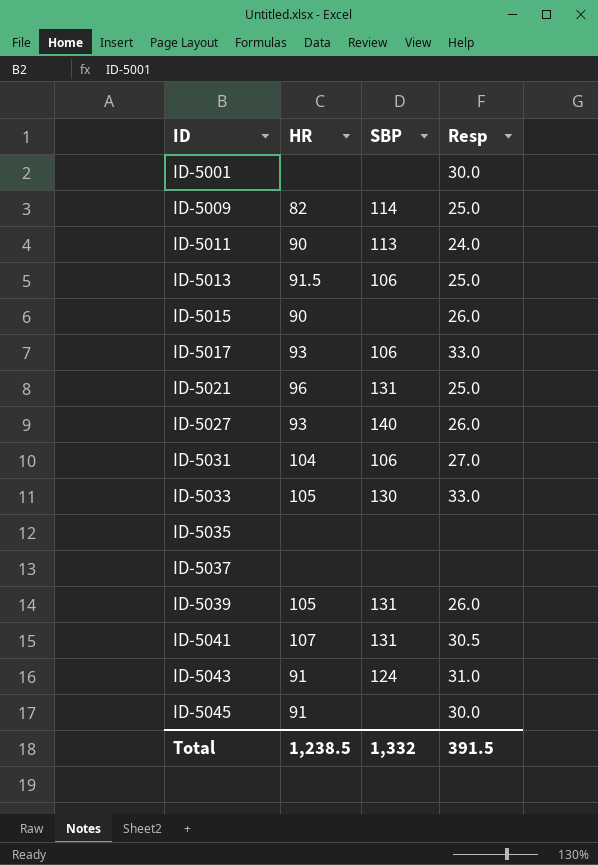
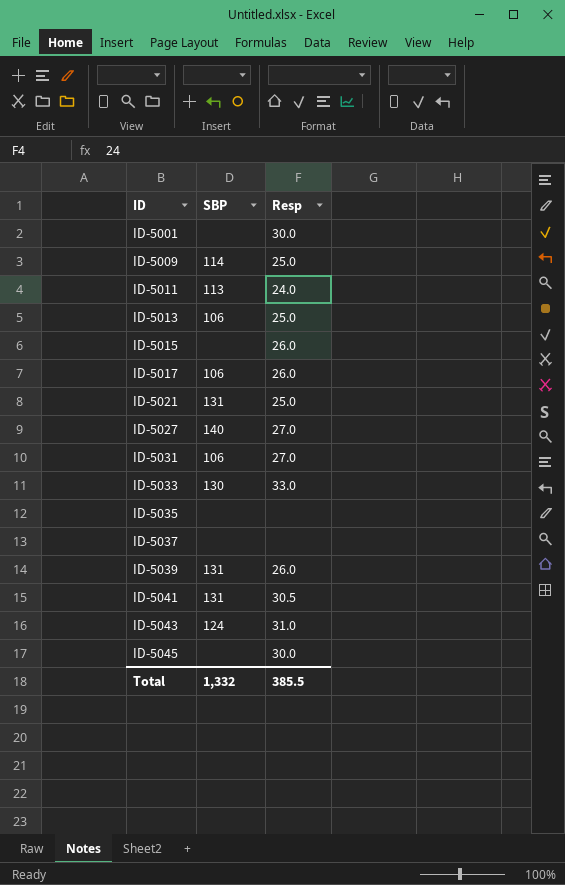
column HR | position: 2 -> none
ID-5017 | Resp: 33.0 -> 26.0
ID-5027 | Resp: 26.0 -> 27.0
Total | Resp: 391.5 -> 385.5

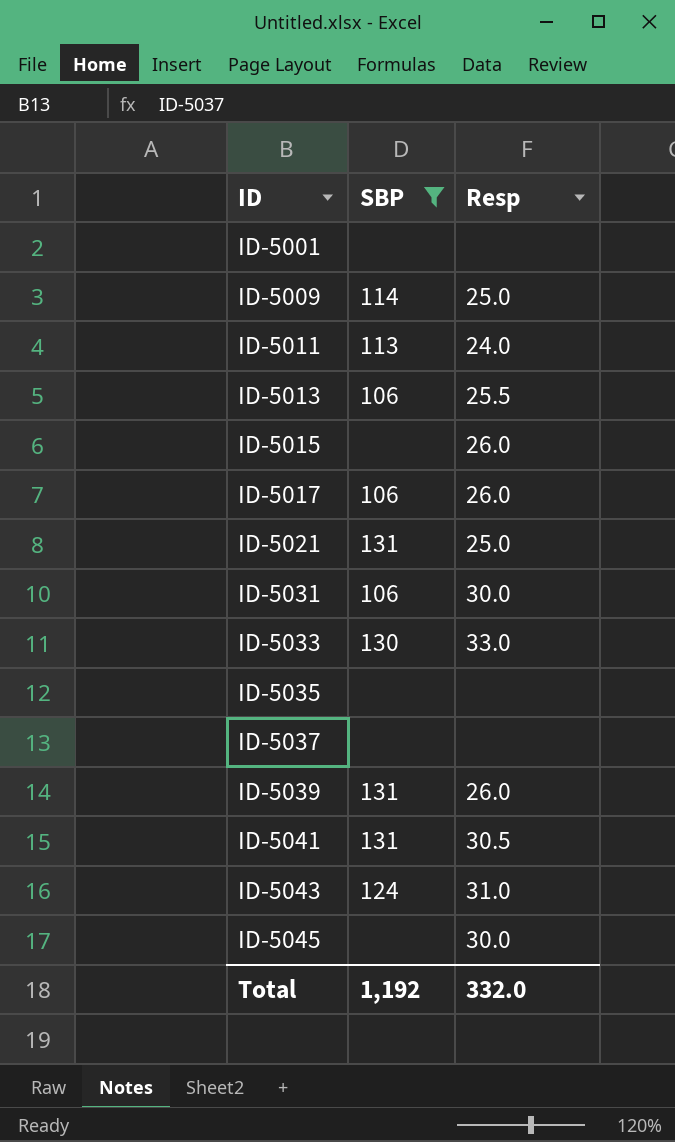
filter: none -> SBP != 140
ID-5001 | Resp: 30.0 -> none
ID-5013 | Resp: 25.0 -> 25.5
ID-5031 | Resp: 27.0 -> 30.0
Total | SBP: 1,332 -> 1,192
Total | Resp: 385.5 -> 332.0

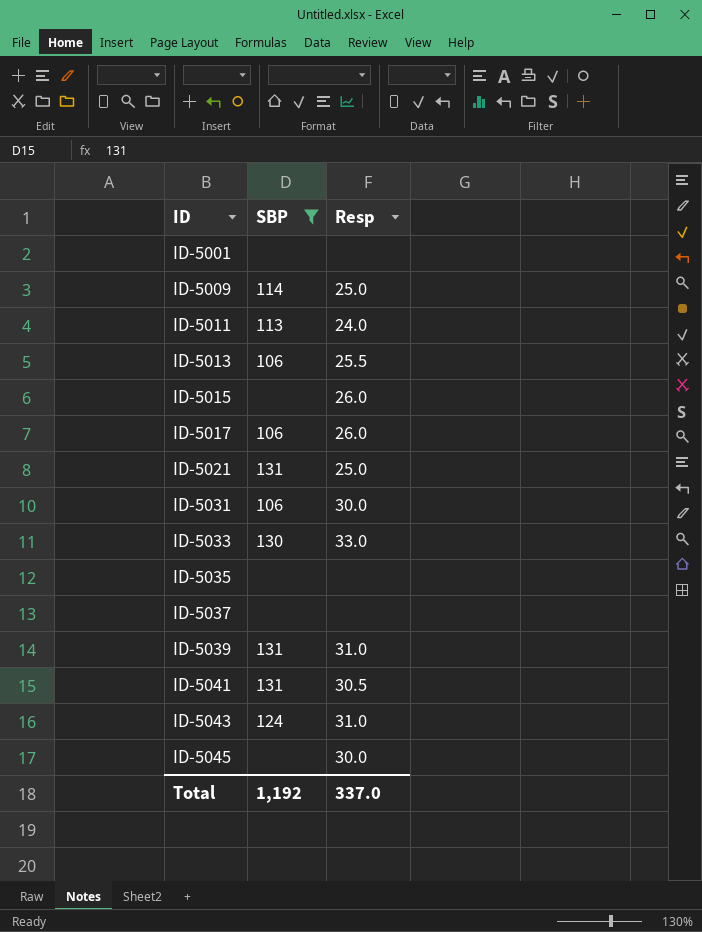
ID-5039 | Resp: 26.0 -> 31.0
Total | Resp: 332.0 -> 337.0

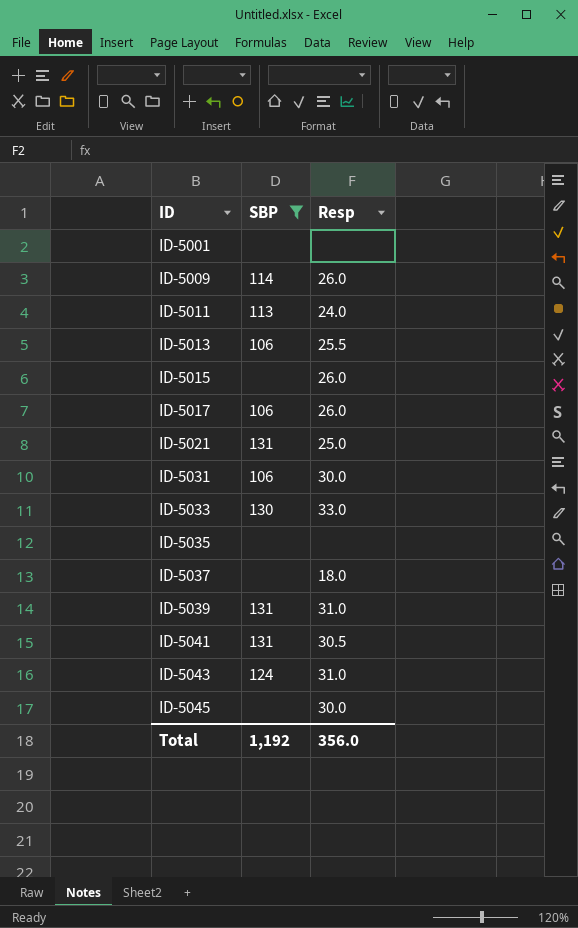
ID-5009 | Resp: 25.0 -> 26.0
ID-5037 | Resp: none -> 18.0
Total | Resp: 337.0 -> 356.0

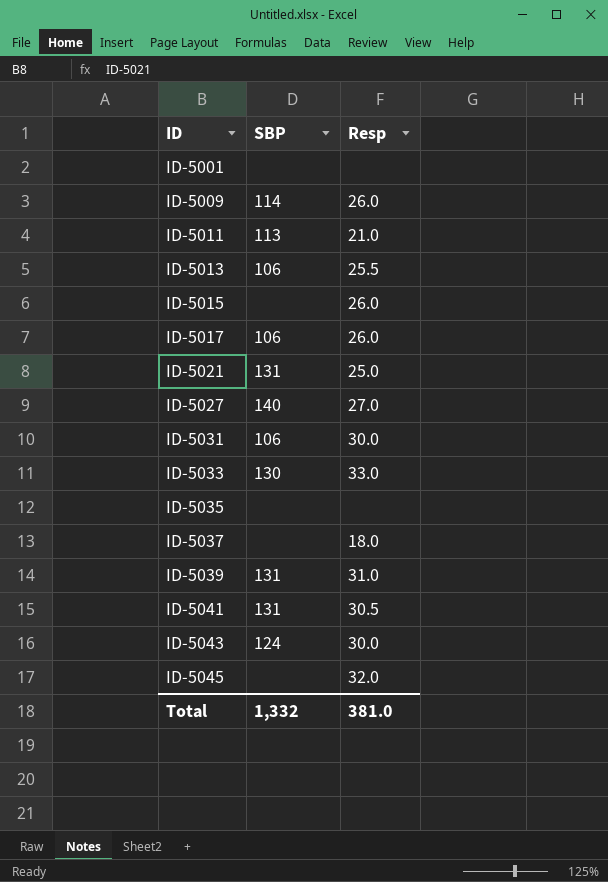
filter: SBP != 140 -> none
ID-5011 | Resp: 24.0 -> 21.0
ID-5043 | Resp: 31.0 -> 30.0
ID-5045 | Resp: 30.0 -> 32.0
Total | SBP: 1,192 -> 1,332
Total | Resp: 356.0 -> 381.0

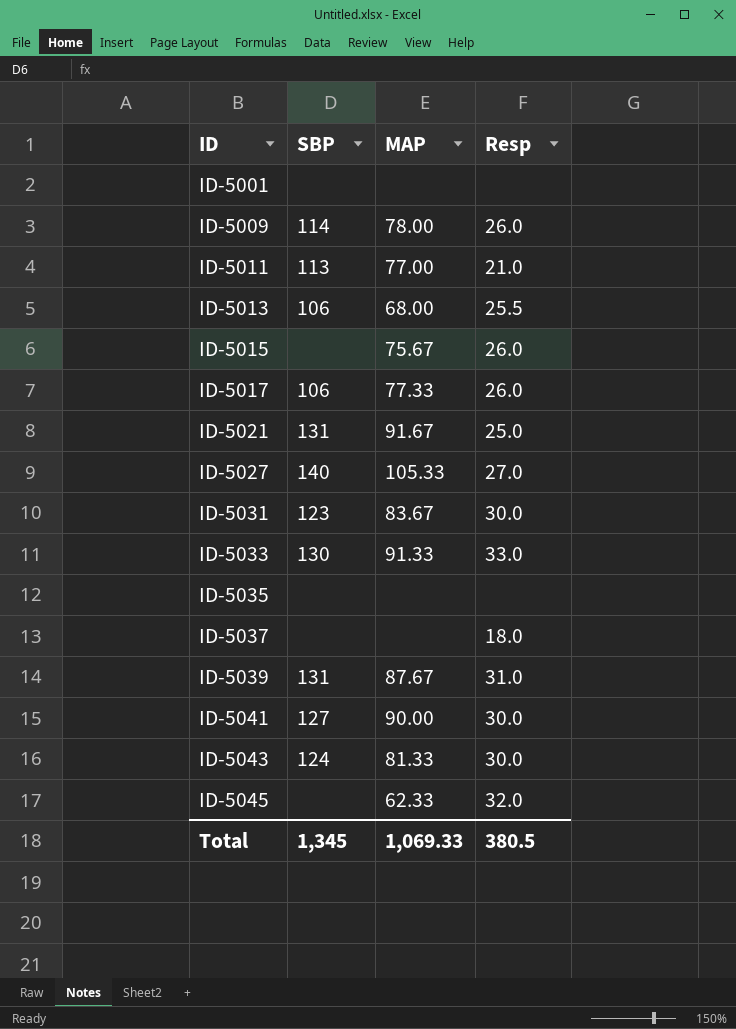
column MAP | position: none -> 3
ID-5031 | SBP: 106 -> 123
ID-5041 | SBP: 131 -> 127
ID-5041 | Resp: 30.5 -> 30.0
Total | SBP: 1,332 -> 1,345
Total | Resp: 381.0 -> 380.5

